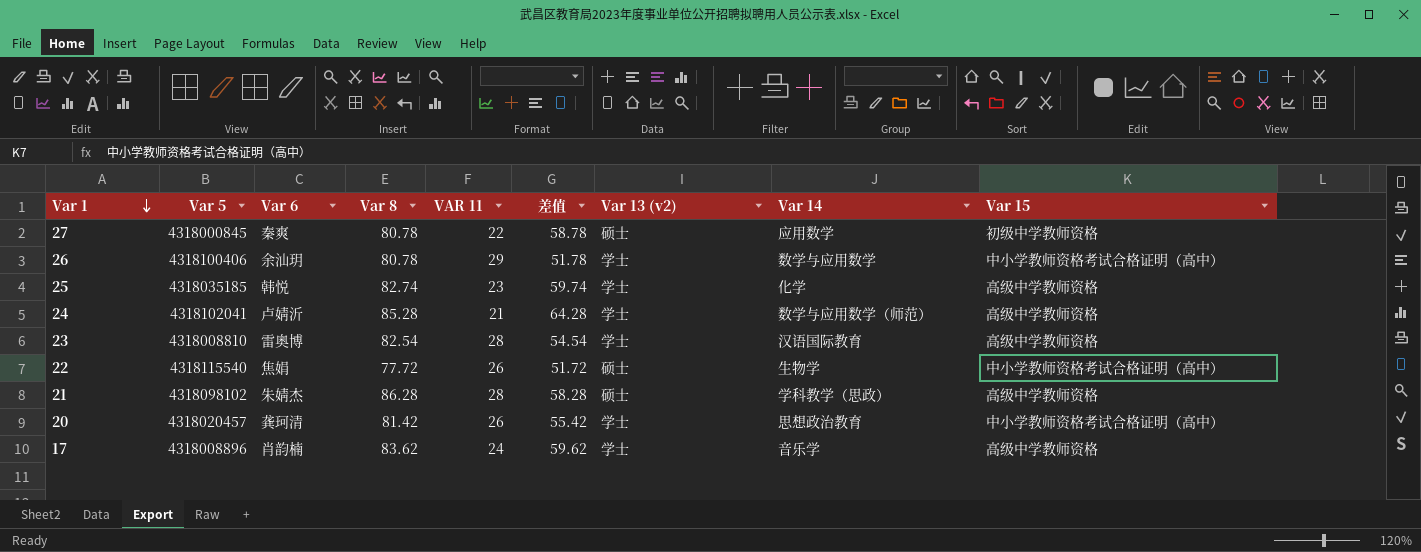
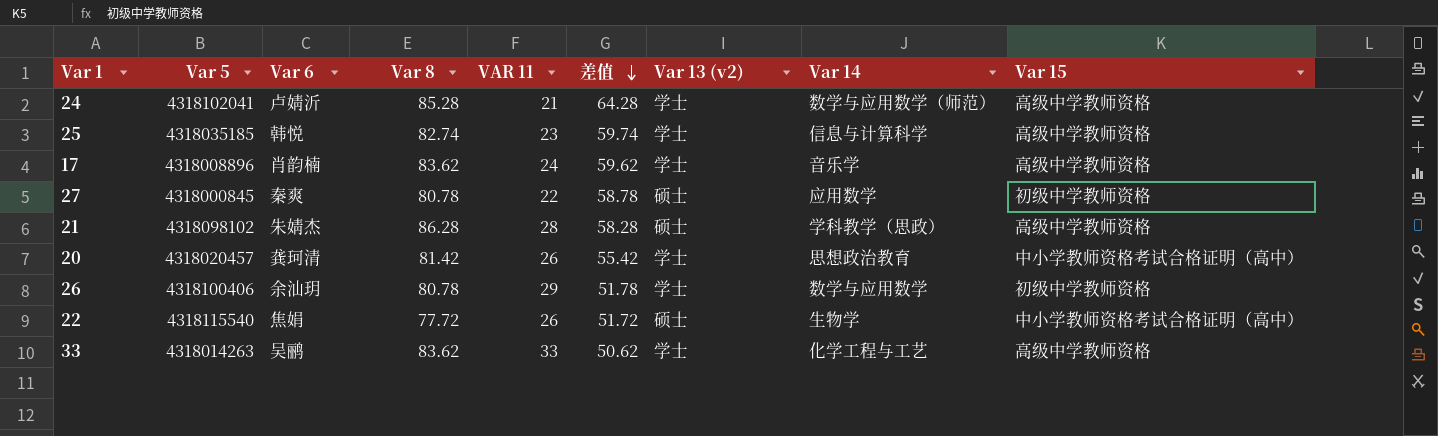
row order: Var 1 descending -> 差值 descending
row 23: 4318008810 | 雷奥博 | 82.54 | 28 | 54.54 | 学士 | 汉语国际教育 | 高级中学教师资格 -> none
25 | Var 14: 化学 -> 信息与计算科学
26 | Var 15: 中小学教师资格考试合格证明（高中） -> 初级中学教师资格
row 33: none -> 4318014263 | 吴鹂 | 83.62 | 33 | 50.62 | 学士 | 化学工程与工艺 | 高级中学教师资格

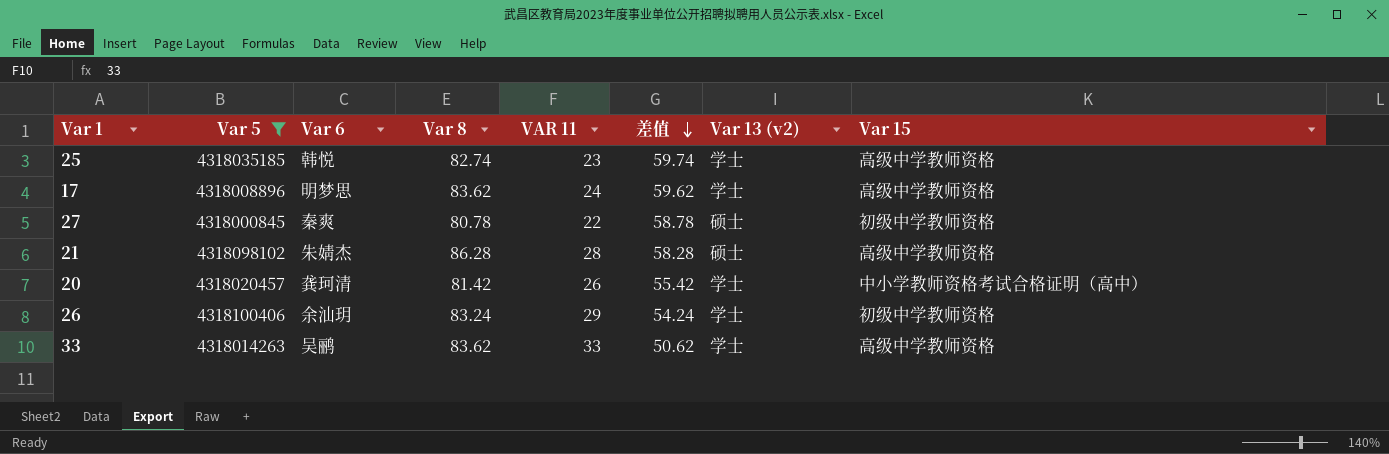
filter: none -> Var 5 <= 4318100406
column Var 14 | position: 8 -> none
17 | Var 6: 肖韵楠 -> 明梦思
26 | Var 8: 80.78 -> 83.24
26 | 差值: 51.78 -> 54.24

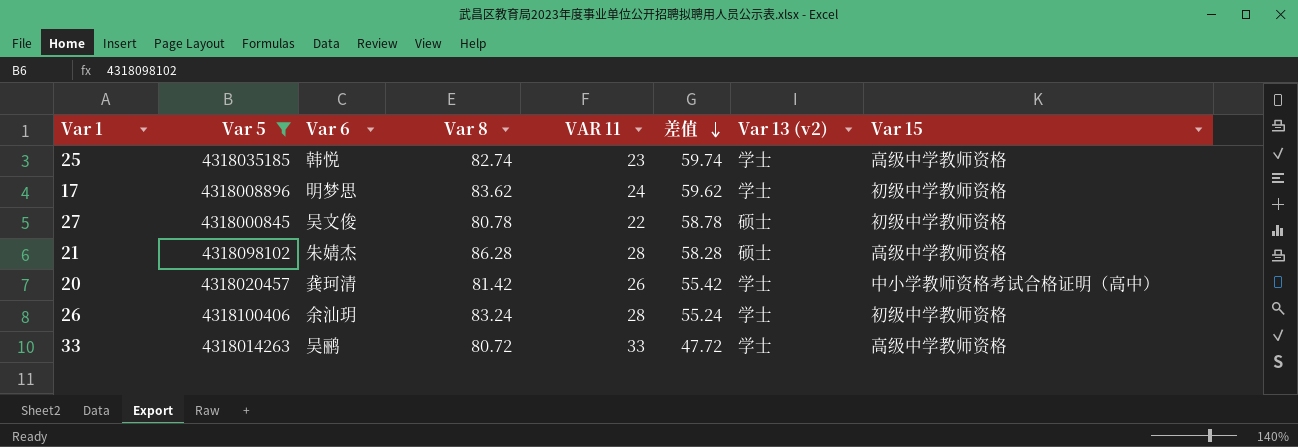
17 | Var 15: 高级中学教师资格 -> 初级中学教师资格
27 | Var 6: 秦爽 -> 吴文俊
26 | VAR 11: 29 -> 28
26 | 差值: 54.24 -> 55.24
33 | Var 8: 83.62 -> 80.72
33 | 差值: 50.62 -> 47.72

